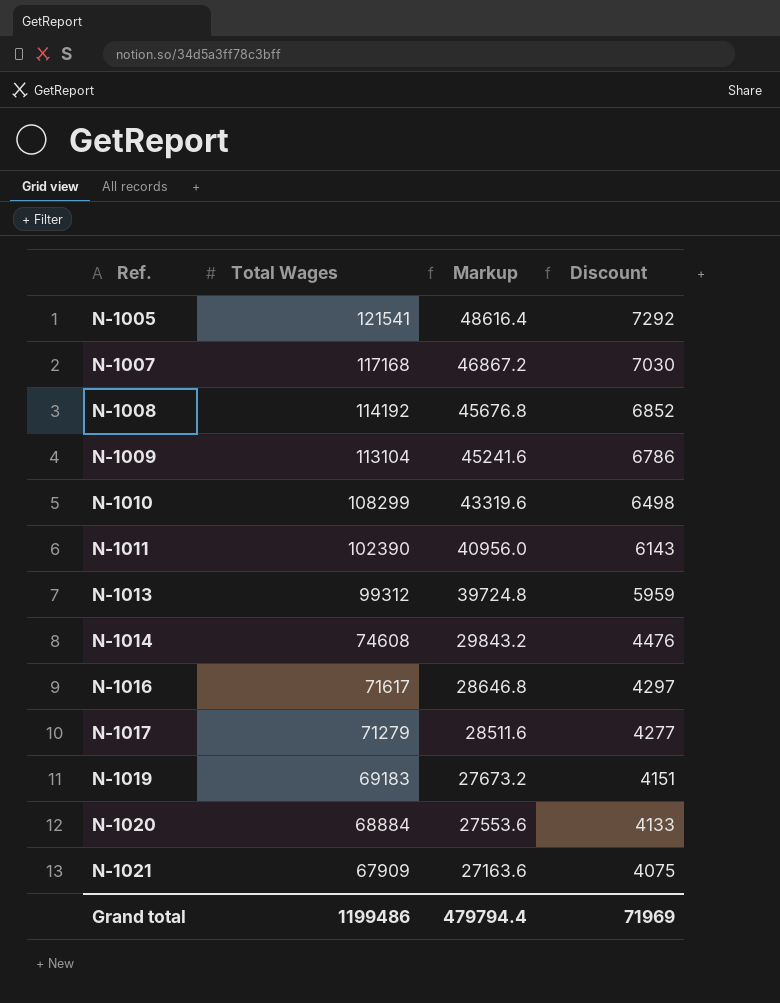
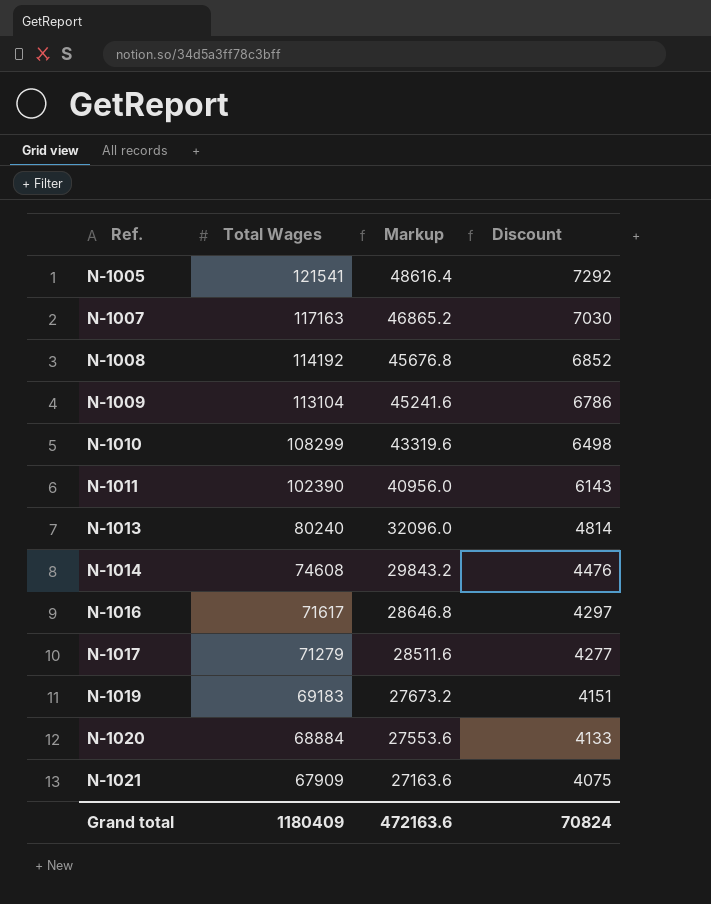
N-1007 | Total Wages: 117168 -> 117163
N-1007 | Markup: 46867.2 -> 46865.2
N-1013 | Total Wages: 99312 -> 80240
N-1013 | Markup: 39724.8 -> 32096.0
N-1013 | Discount: 5959 -> 4814
Grand total | Total Wages: 1199486 -> 1180409
Grand total | Markup: 479794.4 -> 472163.6
Grand total | Discount: 71969 -> 70824

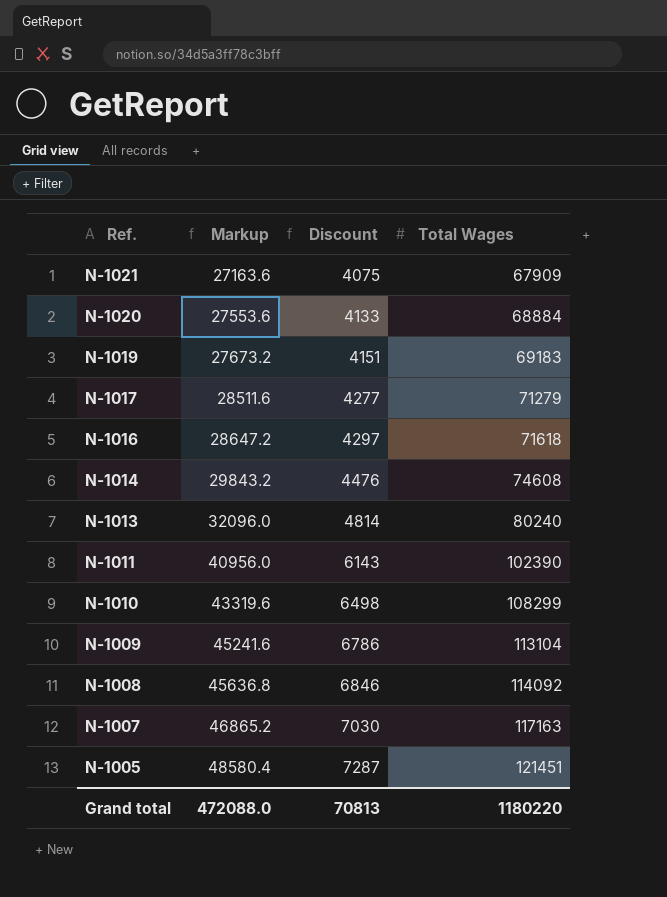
row order: Ref. ascending -> Ref. descending
column Total Wages | position: 2 -> 4
N-1016 | Markup: 28646.8 -> 28647.2
N-1016 | Total Wages: 71617 -> 71618
N-1008 | Markup: 45676.8 -> 45636.8
N-1008 | Discount: 6852 -> 6846
N-1008 | Total Wages: 114192 -> 114092
N-1005 | Markup: 48616.4 -> 48580.4
N-1005 | Discount: 7292 -> 7287
N-1005 | Total Wages: 121541 -> 121451
Grand total | Markup: 472163.6 -> 472088.0
Grand total | Discount: 70824 -> 70813
Grand total | Total Wages: 1180409 -> 1180220

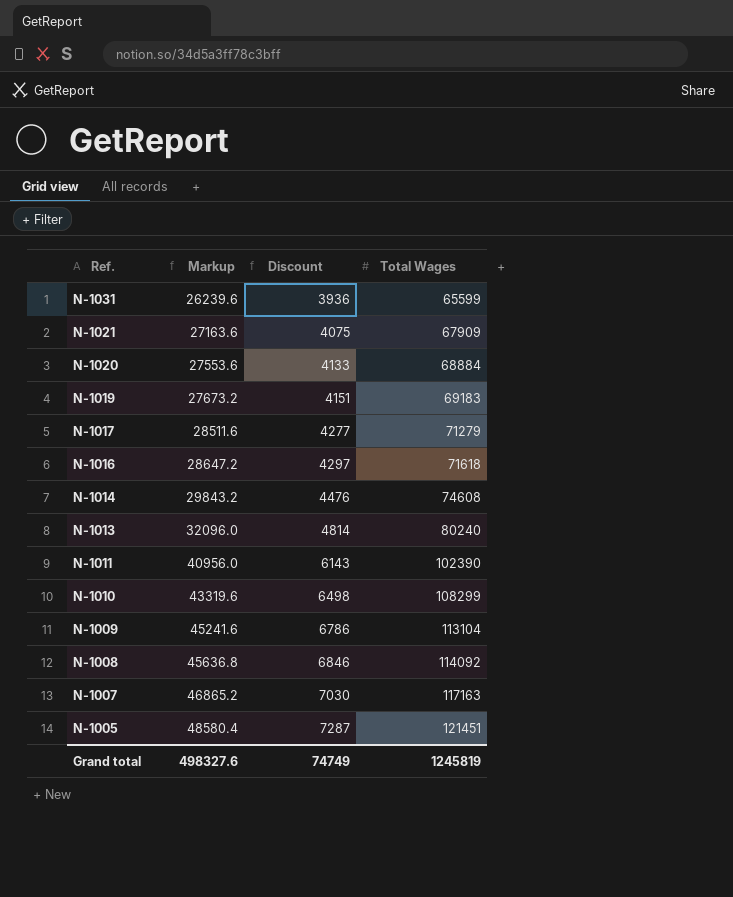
row N-1031: none -> 26239.6 | 3936 | 65599
Grand total | Markup: 472088.0 -> 498327.6
Grand total | Discount: 70813 -> 74749
Grand total | Total Wages: 1180220 -> 1245819

